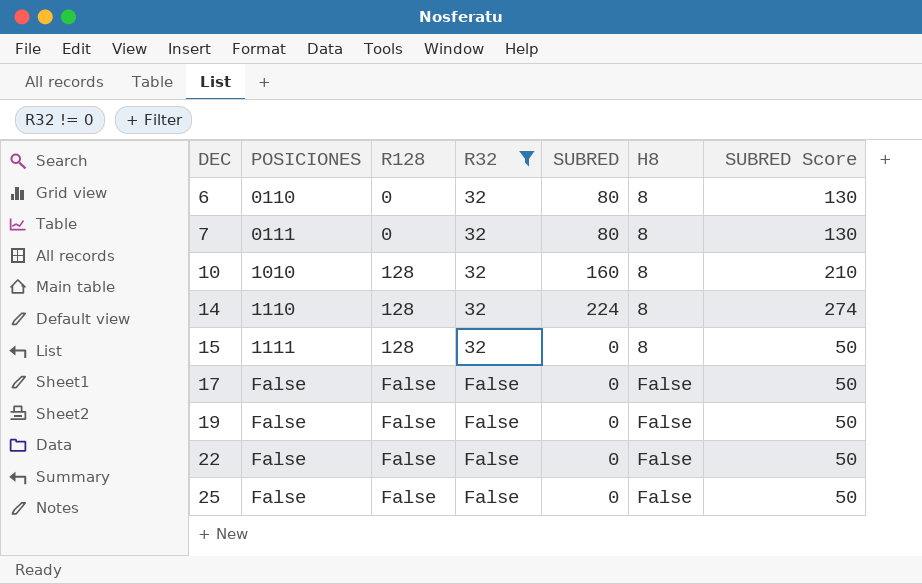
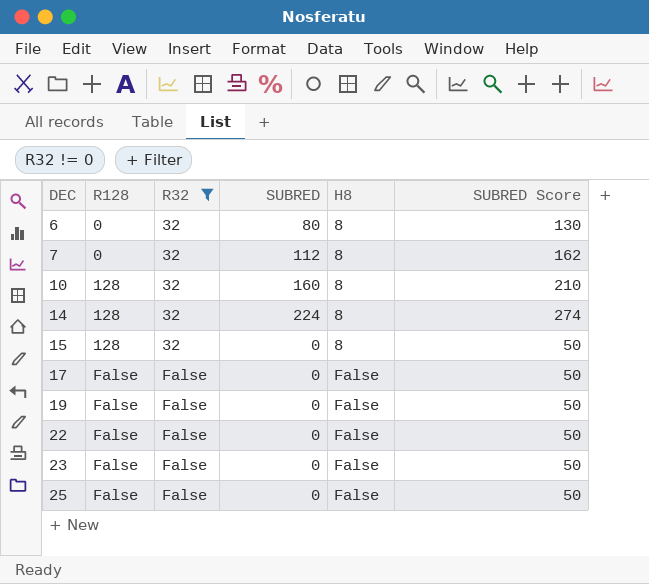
column POSICIONES | position: 2 -> none
7 | SUBRED: 80 -> 112
7 | SUBRED Score: 130 -> 162
row 23: none -> False | False | 0 | False | 50

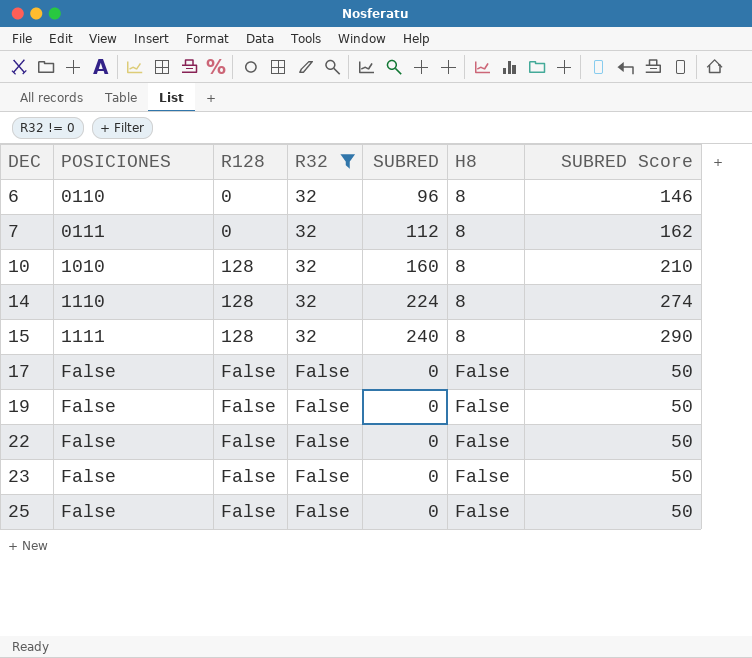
column POSICIONES | position: none -> 2
6 | SUBRED: 80 -> 96
6 | SUBRED Score: 130 -> 146
15 | SUBRED: 0 -> 240
15 | SUBRED Score: 50 -> 290

